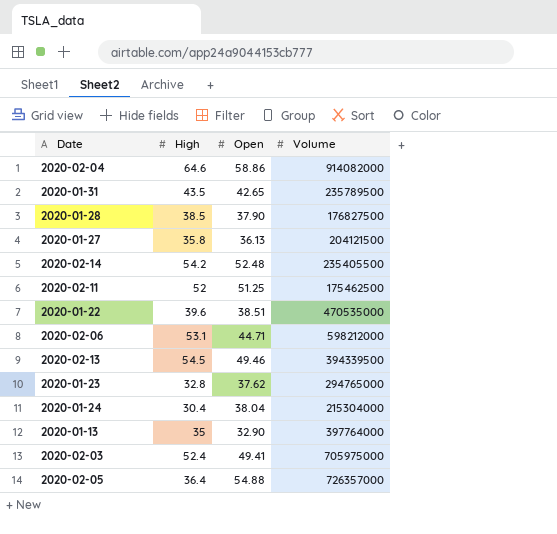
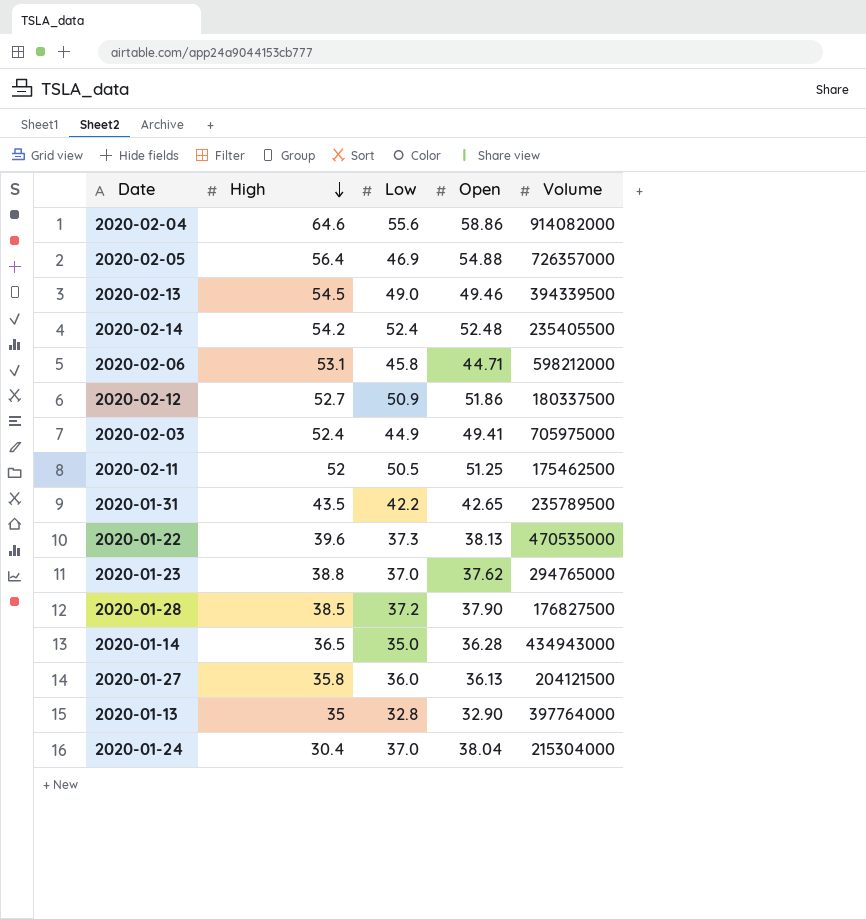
row order: none -> High descending
column Low | position: none -> 3
2020-02-05 | High: 36.4 -> 56.4
row 2020-02-12: none -> 52.7 | 50.9 | 51.86 | 180337500
2020-01-22 | Open: 38.51 -> 38.13
2020-01-23 | High: 32.8 -> 38.8
row 2020-01-14: none -> 36.5 | 35.0 | 36.28 | 434943000

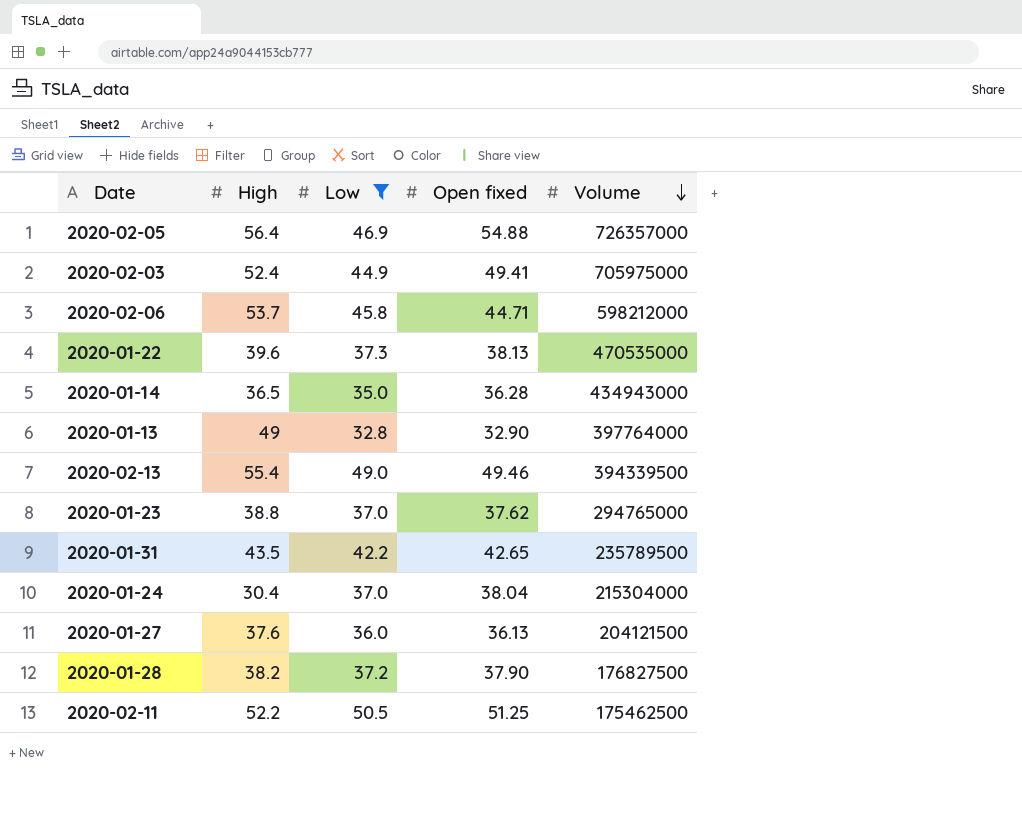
filter: none -> Low <= 50.5
row order: High descending -> Volume descending
column name: Open -> Open fixed
2020-02-06 | High: 53.1 -> 53.7
2020-01-13 | High: 35 -> 49
2020-02-13 | High: 54.5 -> 55.4
2020-01-27 | High: 35.8 -> 37.6
2020-01-28 | High: 38.5 -> 38.2
2020-02-11 | High: 52 -> 52.2

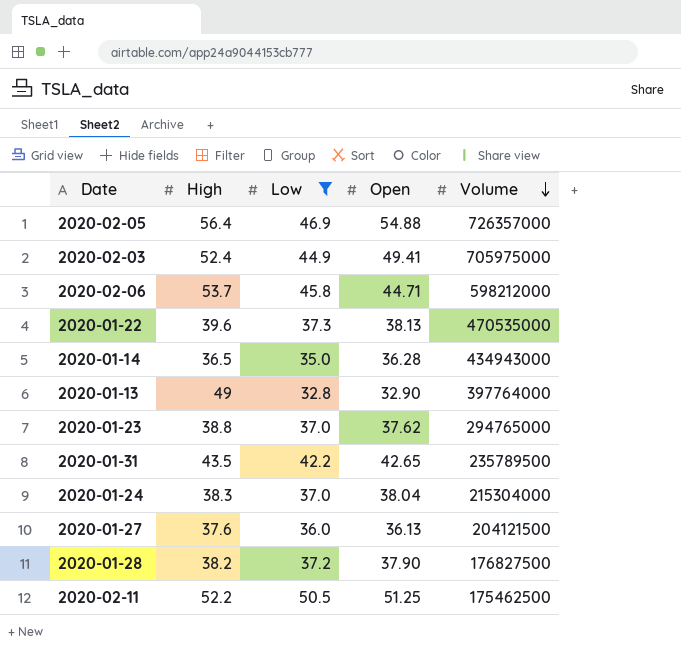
column name: Open fixed -> Open
row 2020-02-13: 55.4 | 49.0 | 49.46 | 394339500 -> none
2020-01-24 | High: 30.4 -> 38.3

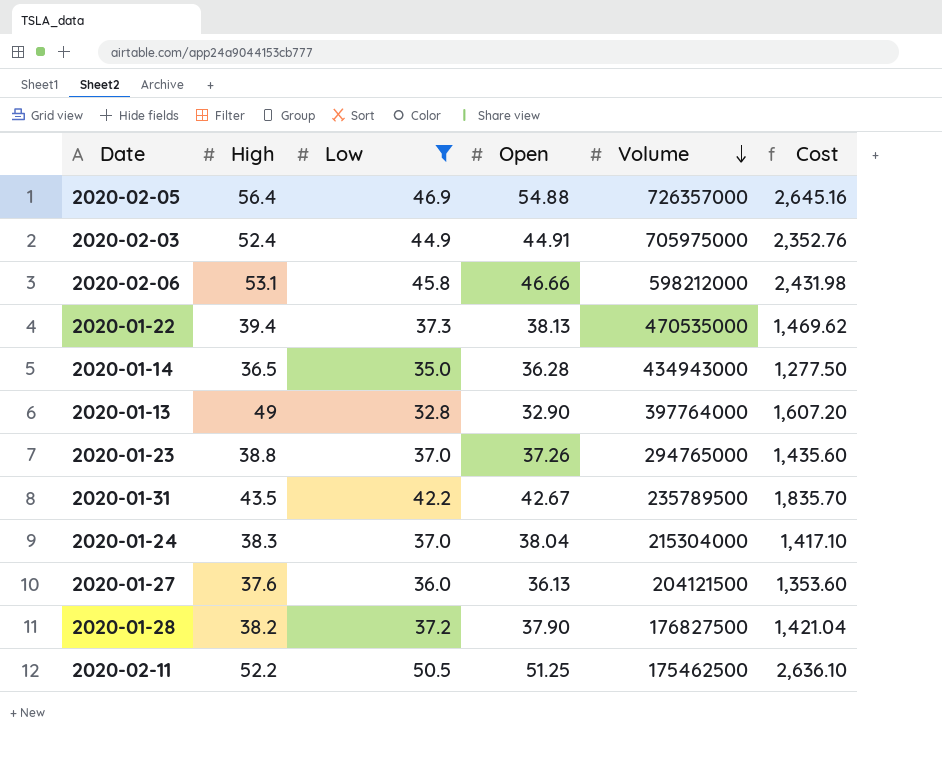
column Cost | formula: none -> [High] * [Low]
2020-02-03 | Open: 49.41 -> 44.91
2020-02-06 | High: 53.7 -> 53.1
2020-02-06 | Open: 44.71 -> 46.66
2020-01-22 | High: 39.6 -> 39.4
2020-01-23 | Open: 37.62 -> 37.26
2020-01-31 | Open: 42.65 -> 42.67

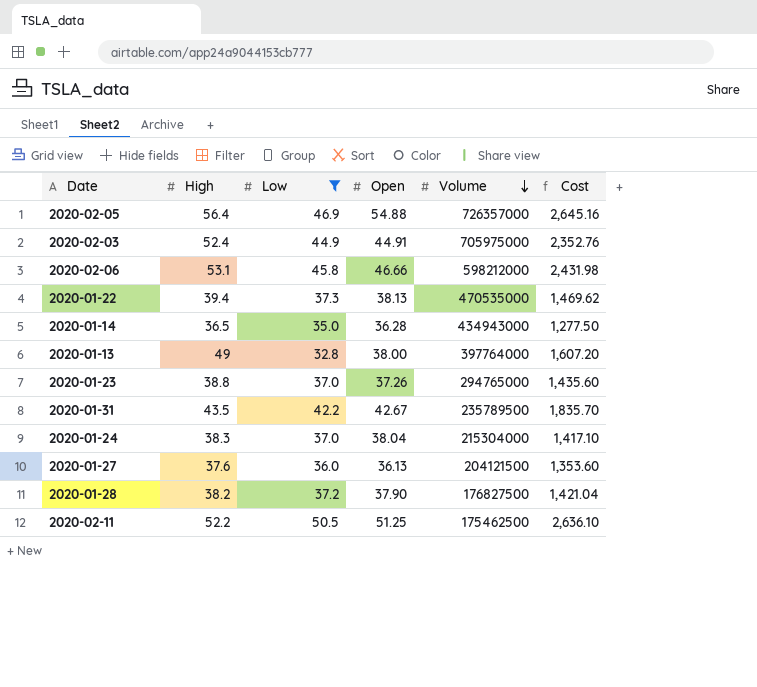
2020-01-13 | Open: 32.90 -> 38.00

